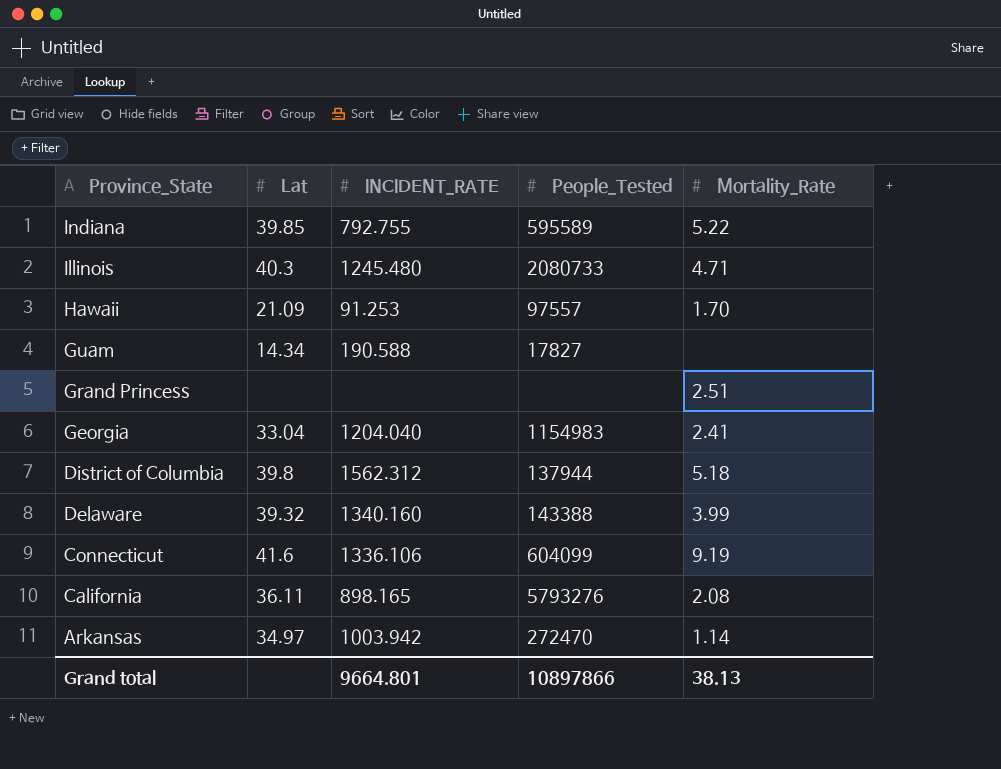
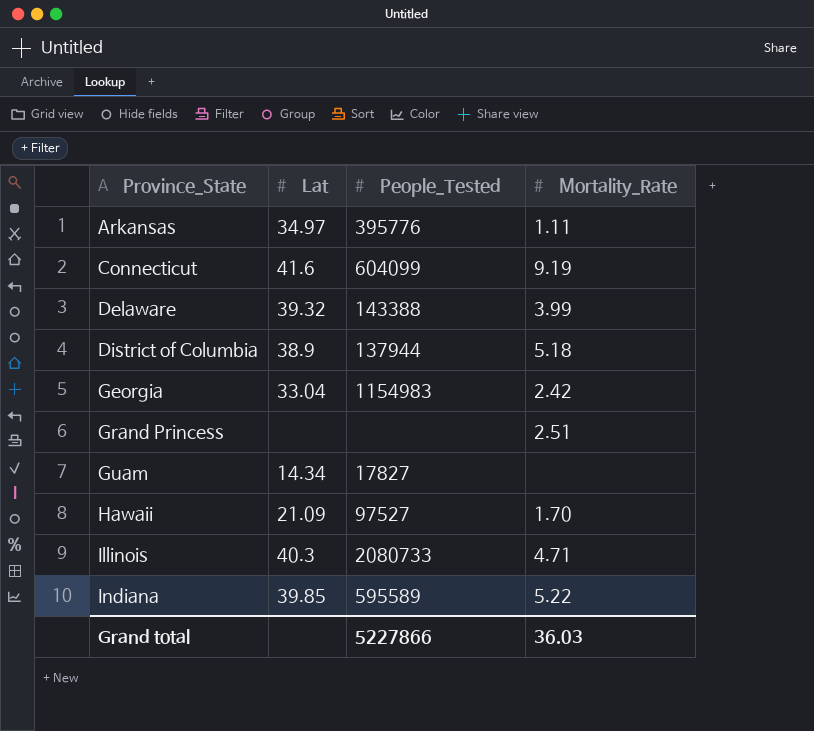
row order: Province_State descending -> Province_State ascending
column INCIDENT_RATE | position: 3 -> none
row California: 36.11 | 898.165 | 5793276 | 2.08 -> none
Arkansas | People_Tested: 272470 -> 395776
Arkansas | Mortality_Rate: 1.14 -> 1.11
District of Columbia | Lat: 39.8 -> 38.9
Georgia | Mortality_Rate: 2.41 -> 2.42
Hawaii | People_Tested: 97557 -> 97527
Grand total | People_Tested: 10897866 -> 5227866
Grand total | Mortality_Rate: 38.13 -> 36.03

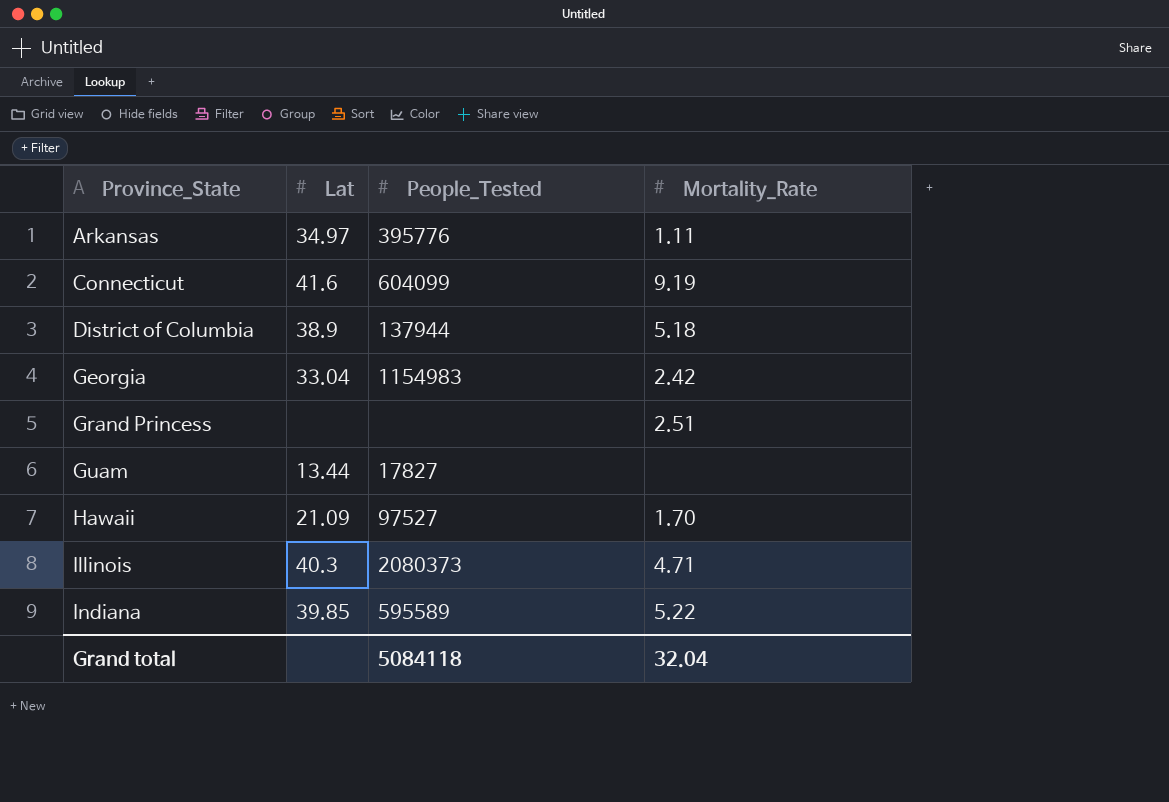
row Delaware: 39.32 | 143388 | 3.99 -> none
Guam | Lat: 14.34 -> 13.44
Illinois | People_Tested: 2080733 -> 2080373
Grand total | People_Tested: 5227866 -> 5084118
Grand total | Mortality_Rate: 36.03 -> 32.04

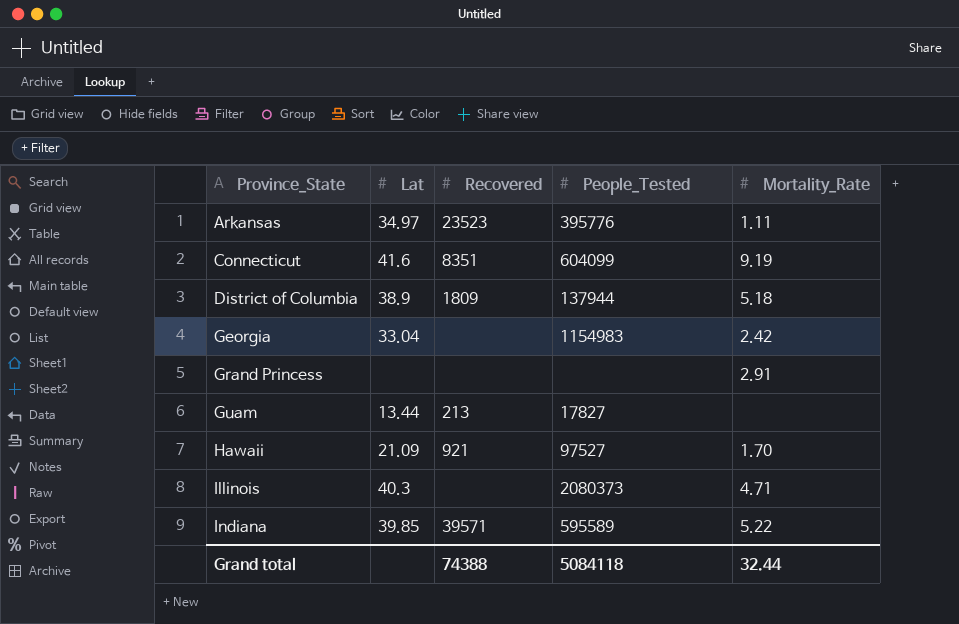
column Recovered | position: none -> 3
Grand Princess | Mortality_Rate: 2.51 -> 2.91
Grand total | Mortality_Rate: 32.04 -> 32.44

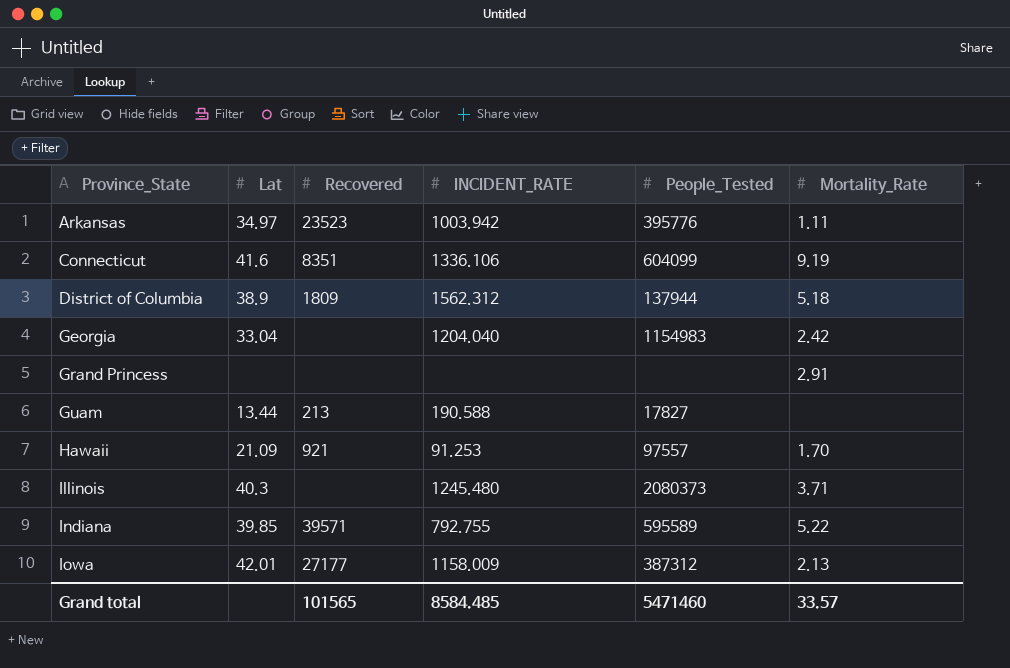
column INCIDENT_RATE | position: none -> 4
Hawaii | People_Tested: 97527 -> 97557
Illinois | Mortality_Rate: 4.71 -> 3.71
row Iowa: none -> 42.01 | 27177 | 1158.009 | 387312 | 2.13
Grand total | Recovered: 74388 -> 101565
Grand total | People_Tested: 5084118 -> 5471460
Grand total | Mortality_Rate: 32.44 -> 33.57

